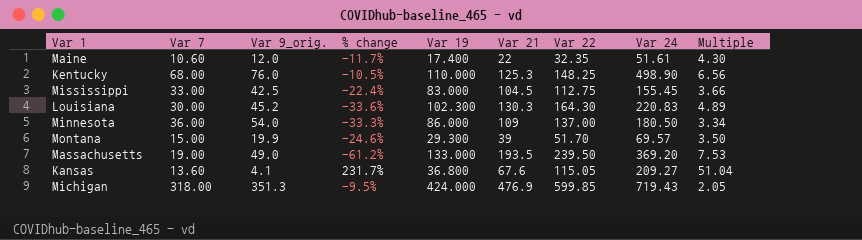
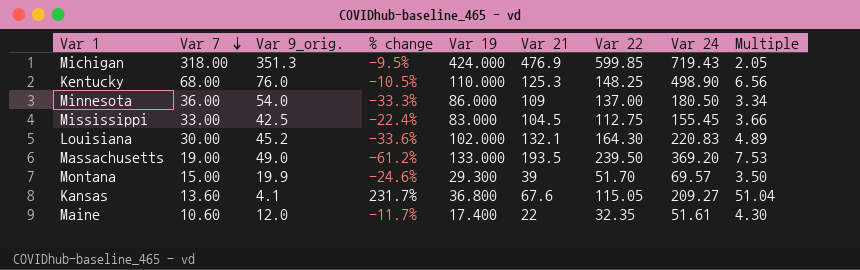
row order: none -> Var 7 descending
Louisiana | Var 19: 102.300 -> 102.000
Louisiana | Var 21: 130.3 -> 132.1

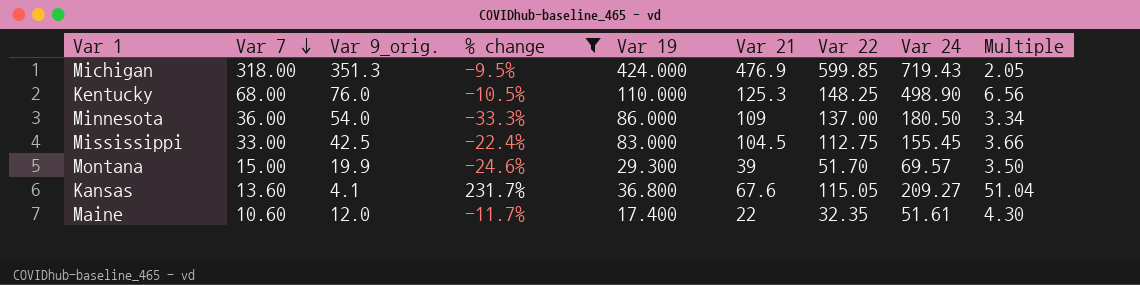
filter: none -> % change >= -33.3%

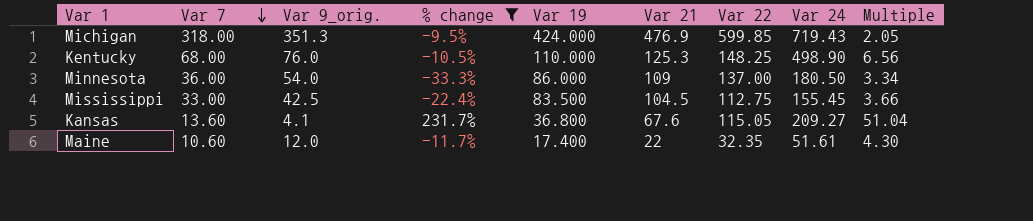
row Montana: 15.00 | 19.9 | -24.6% | 29.300 | 39 | 51.70 | 69.57 | 3.50 -> none
Mississippi | Var 19: 83.000 -> 83.500

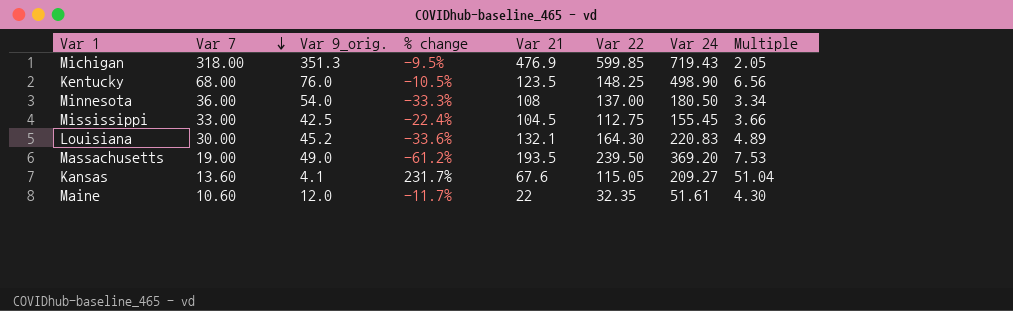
filter: % change >= -33.3% -> none
column Var 19 | position: 5 -> none
Kentucky | Var 21: 125.3 -> 123.5
Minnesota | Var 21: 109 -> 108

